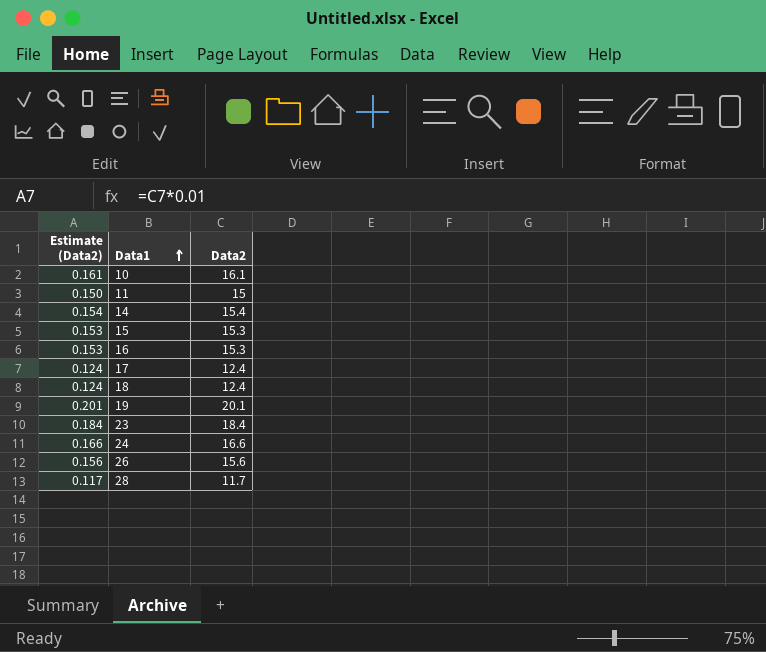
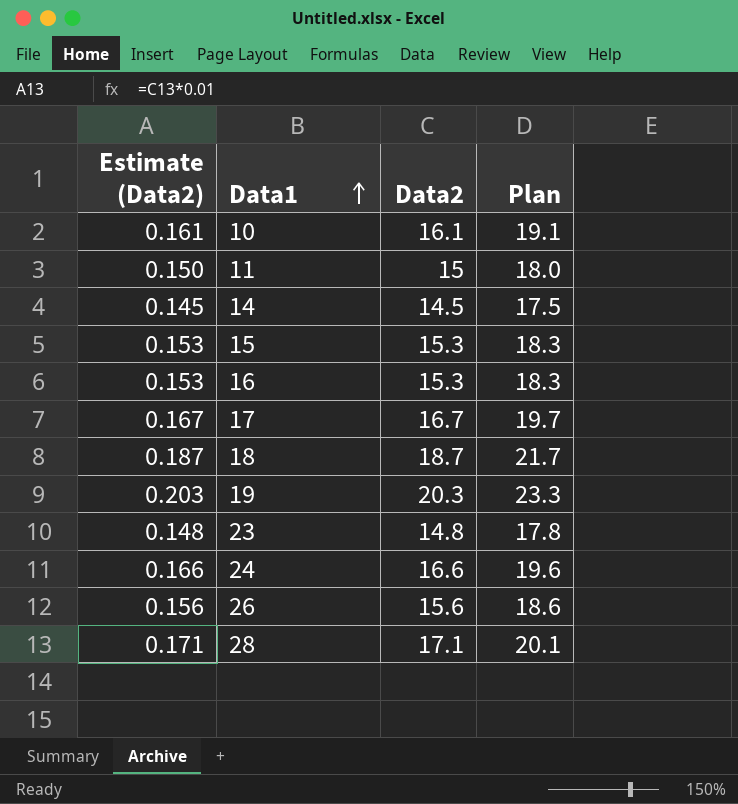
column Plan | formula: none -> [Data2] + 3
14 | Estimate (Data2): 0.154 -> 0.145
14 | Data2: 15.4 -> 14.5
17 | Estimate (Data2): 0.124 -> 0.167
17 | Data2: 12.4 -> 16.7
18 | Estimate (Data2): 0.124 -> 0.187
18 | Data2: 12.4 -> 18.7
19 | Estimate (Data2): 0.201 -> 0.203
19 | Data2: 20.1 -> 20.3
23 | Estimate (Data2): 0.184 -> 0.148
23 | Data2: 18.4 -> 14.8
28 | Estimate (Data2): 0.117 -> 0.171
28 | Data2: 11.7 -> 17.1

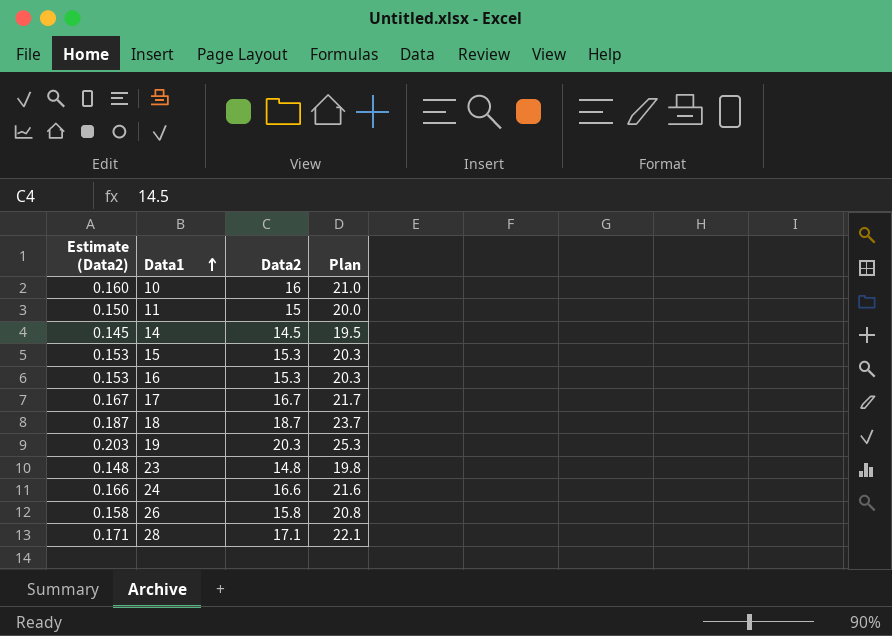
column Plan | formula: [Data2] + 3 -> [Data2] + 5
10 | Estimate (Data2): 0.161 -> 0.160
10 | Data2: 16.1 -> 16
26 | Estimate (Data2): 0.156 -> 0.158
26 | Data2: 15.6 -> 15.8

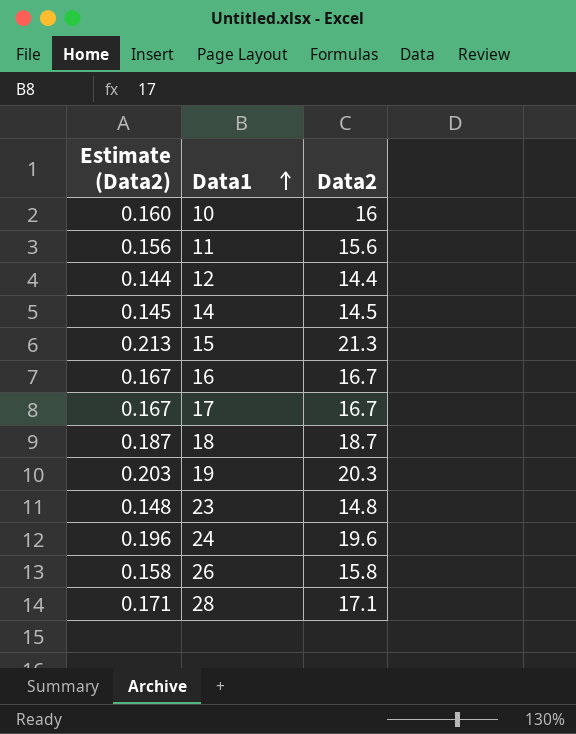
column Plan | formula: [Data2] + 5 -> none
11 | Estimate (Data2): 0.150 -> 0.156
11 | Data2: 15 -> 15.6
row 12: none -> 0.144 | 14.4
15 | Estimate (Data2): 0.153 -> 0.213
15 | Data2: 15.3 -> 21.3
16 | Estimate (Data2): 0.153 -> 0.167
16 | Data2: 15.3 -> 16.7
24 | Estimate (Data2): 0.166 -> 0.196
24 | Data2: 16.6 -> 19.6

